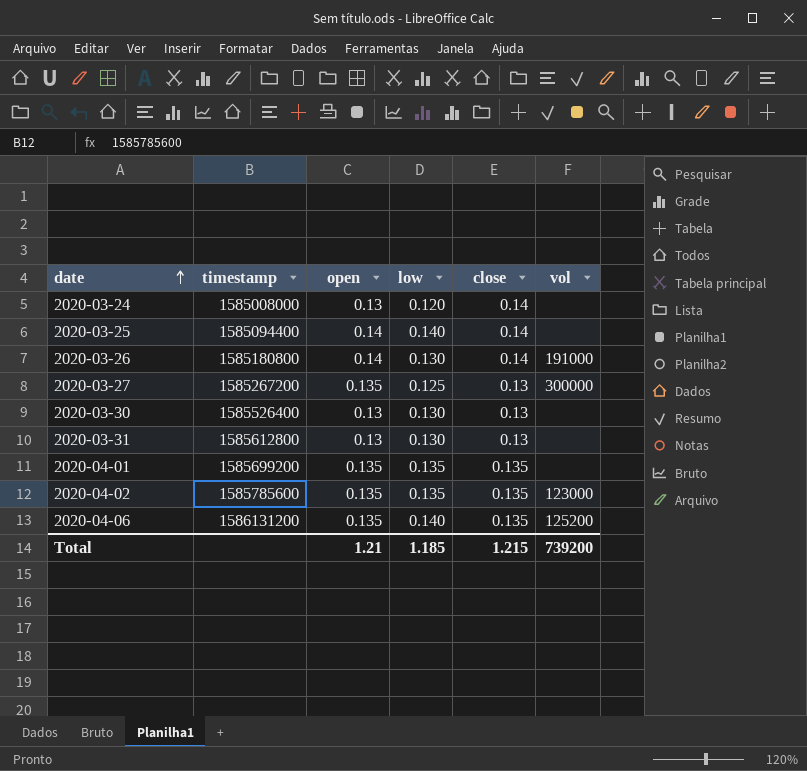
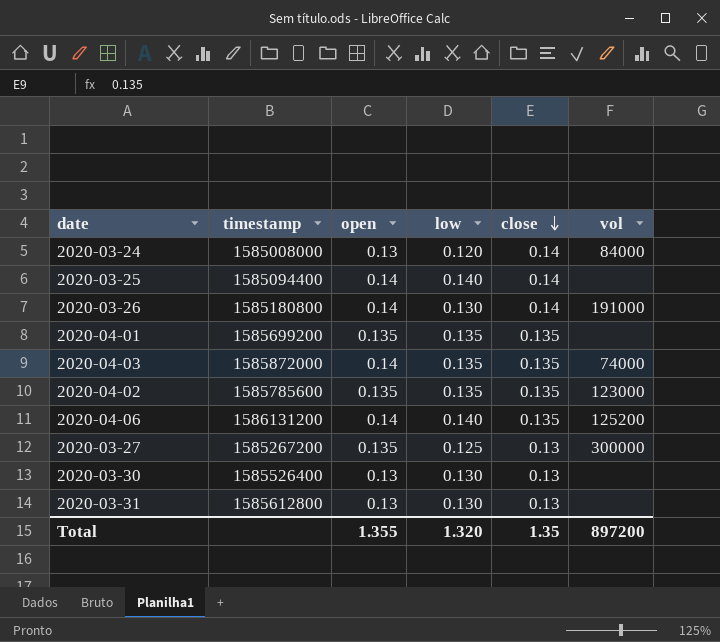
row order: date ascending -> close descending
2020-03-24 | vol: none -> 84000
row 2020-04-03: none -> 1585872000 | 0.14 | 0.135 | 0.135 | 74000
2020-04-06 | open: 0.135 -> 0.14
Total | open: 1.21 -> 1.355
Total | low: 1.185 -> 1.320
Total | close: 1.215 -> 1.35
Total | vol: 739200 -> 897200

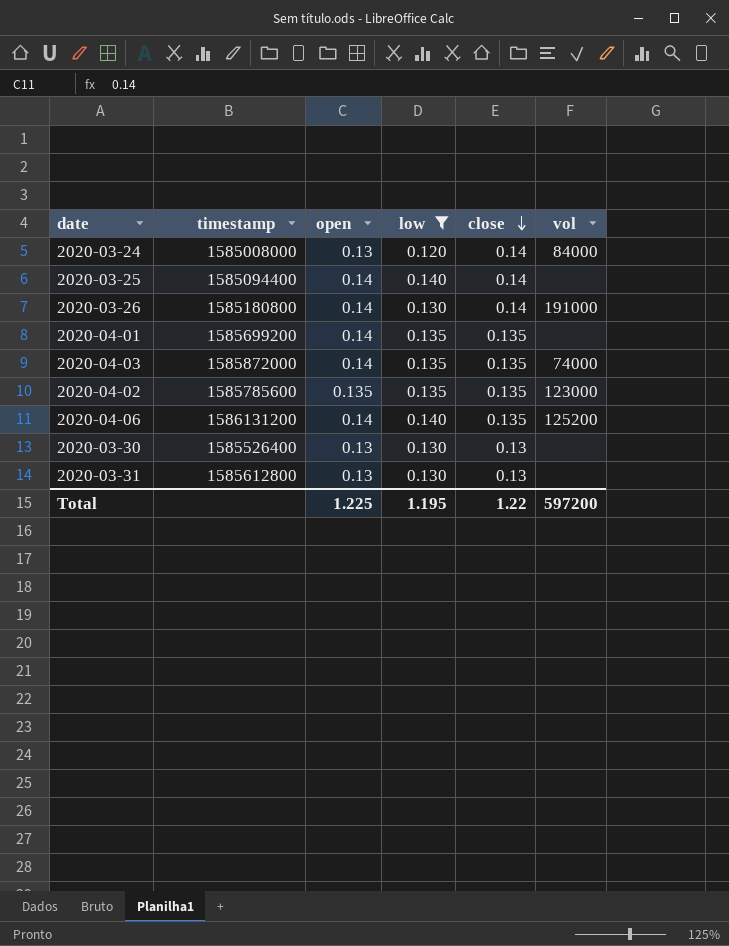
filter: none -> low != 0.125
2020-04-01 | open: 0.135 -> 0.14
Total | open: 1.355 -> 1.225
Total | low: 1.320 -> 1.195
Total | close: 1.35 -> 1.22
Total | vol: 897200 -> 597200

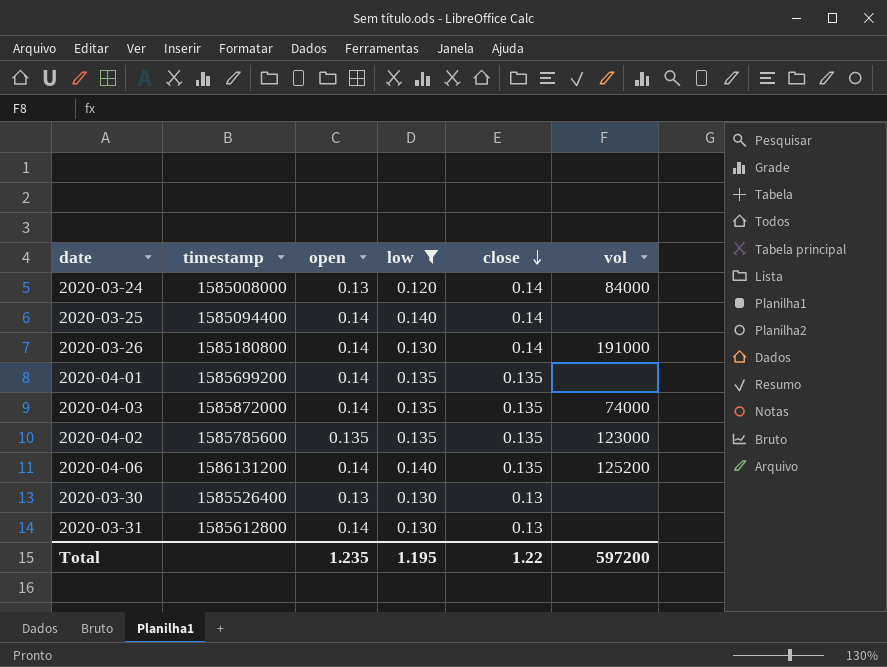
2020-03-31 | open: 0.13 -> 0.14
Total | open: 1.225 -> 1.235

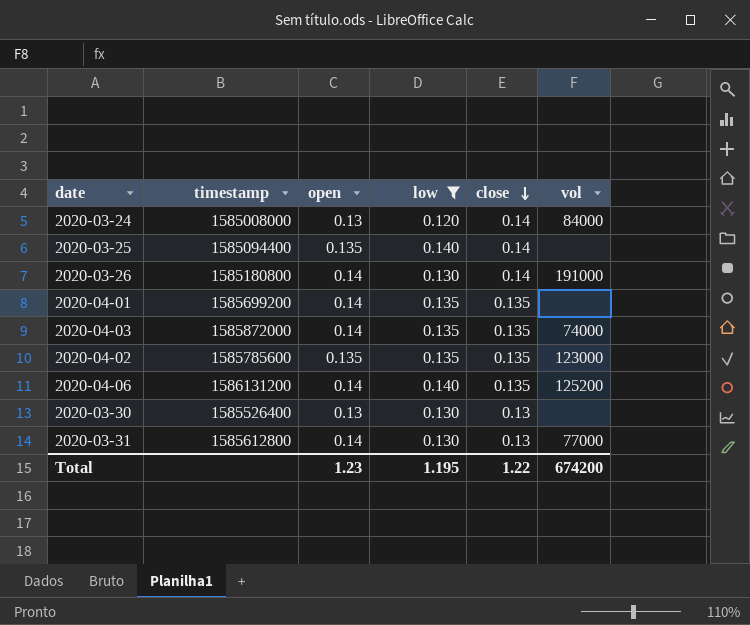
2020-03-25 | open: 0.14 -> 0.135
2020-03-31 | vol: none -> 77000
Total | open: 1.235 -> 1.23
Total | vol: 597200 -> 674200

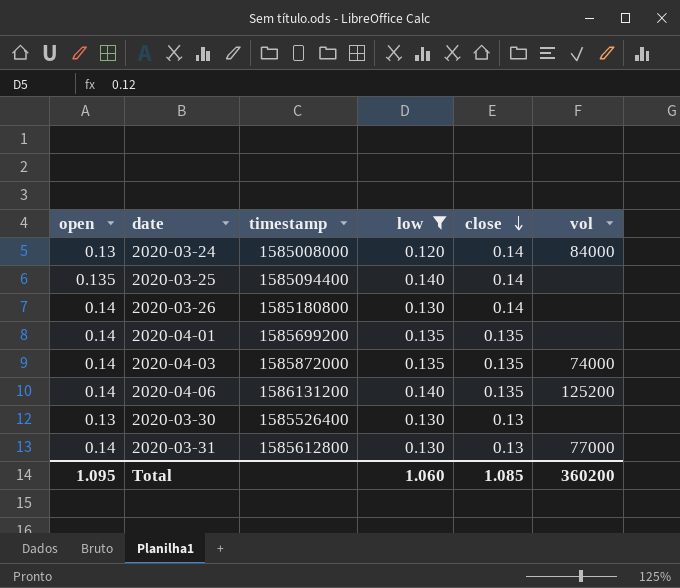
column open | position: 3 -> 1
row 2020-04-02: 1585785600 | 0.135 | 0.135 | 0.135 | 123000 -> none
2020-03-26 | vol: 191000 -> none
Total | open: 1.23 -> 1.095
Total | low: 1.195 -> 1.060
Total | close: 1.22 -> 1.085
Total | vol: 674200 -> 360200

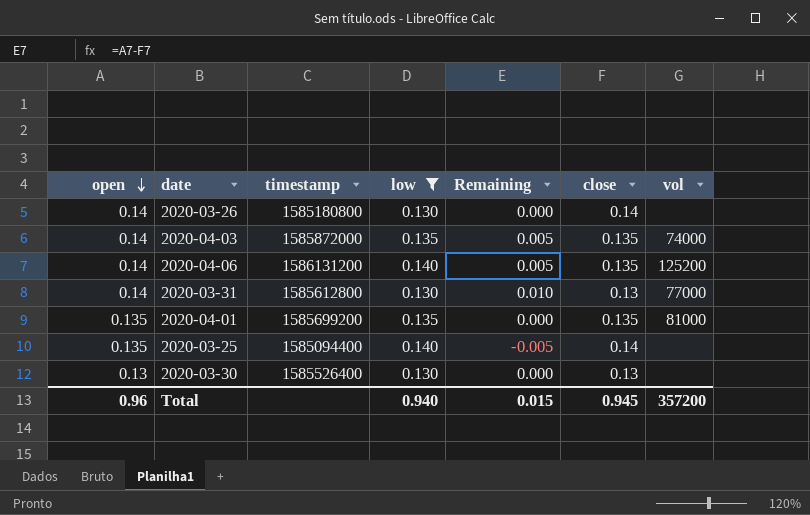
row order: close descending -> open descending
column Remaining | formula: none -> [open] - [close]
row 2020-03-24: 0.13 | 1585008000 | 0.120 | 0.14 | 84000 -> none
2020-04-01 | open: 0.14 -> 0.135
2020-04-01 | vol: none -> 81000
Total | open: 1.095 -> 0.96
Total | low: 1.060 -> 0.940
Total | close: 1.085 -> 0.945
Total | vol: 360200 -> 357200

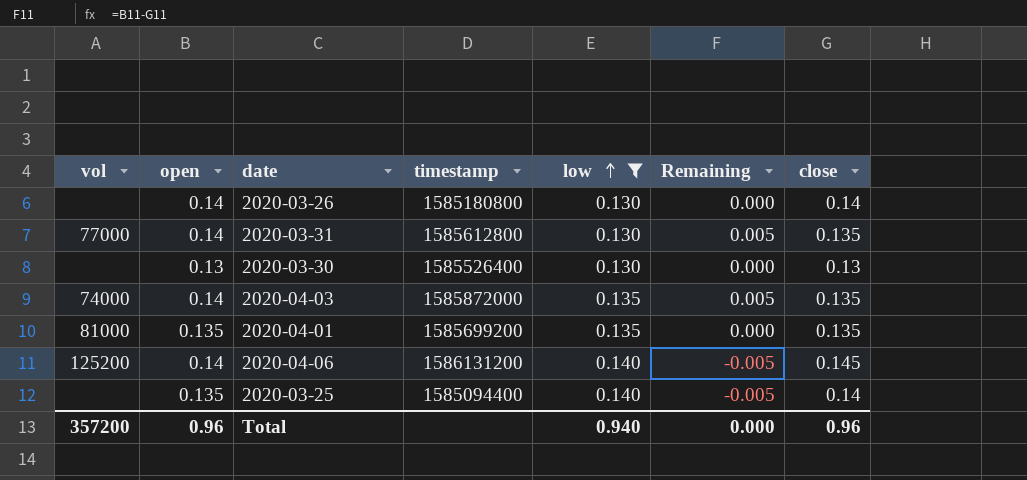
row order: open descending -> low ascending
column vol | position: 7 -> 1
2020-03-31 | Remaining: 0.010 -> 0.005
2020-03-31 | close: 0.13 -> 0.135
2020-04-06 | Remaining: 0.005 -> -0.005
2020-04-06 | close: 0.135 -> 0.145
Total | Remaining: 0.015 -> 0.000
Total | close: 0.945 -> 0.96

